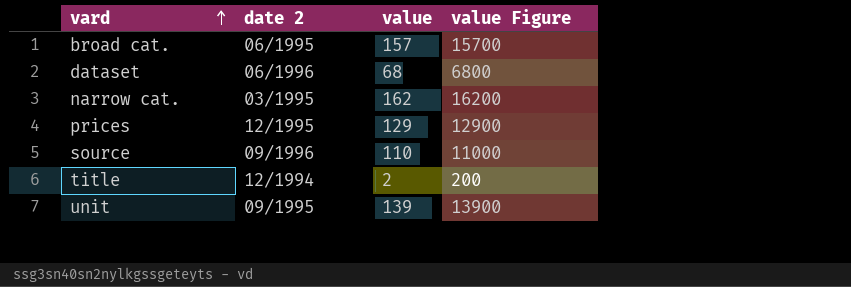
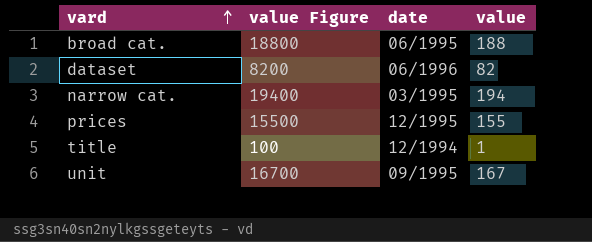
column value Figure | position: 4 -> 2
column name: date 2 -> date
row source: 09/1996 | 110 | 11000 -> none
broad cat. | value Figure: 15700 -> 18800
broad cat. | value: 157 -> 188
dataset | value Figure: 6800 -> 8200
dataset | value: 68 -> 82
narrow cat. | value Figure: 16200 -> 19400
narrow cat. | value: 162 -> 194
prices | value Figure: 12900 -> 15500
prices | value: 129 -> 155
title | value Figure: 200 -> 100
title | value: 2 -> 1
unit | value Figure: 13900 -> 16700
unit | value: 139 -> 167

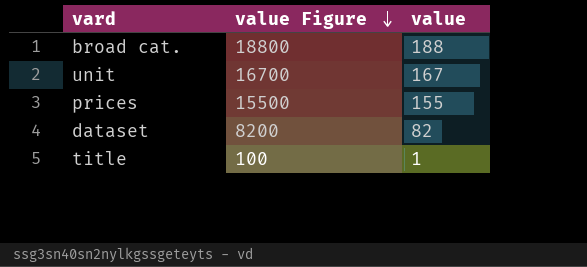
row order: vard ascending -> value Figure descending
column date | position: 3 -> none
row narrow cat.: 19400 | 03/1995 | 194 -> none

